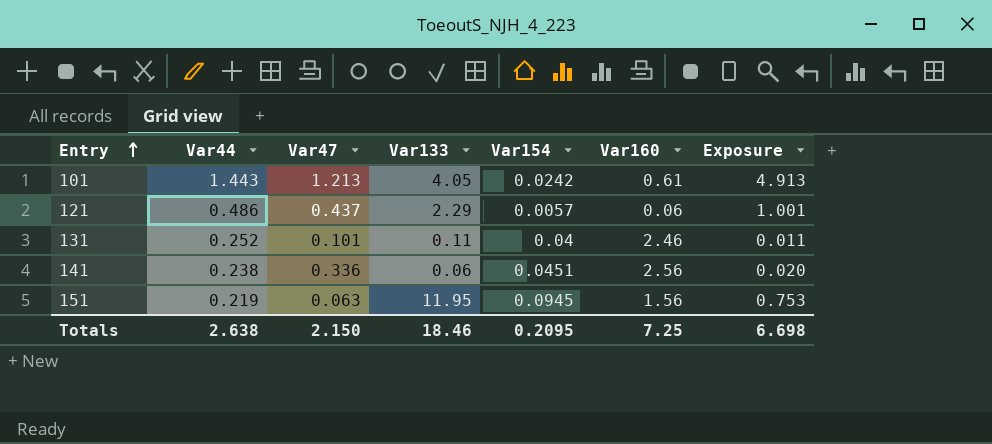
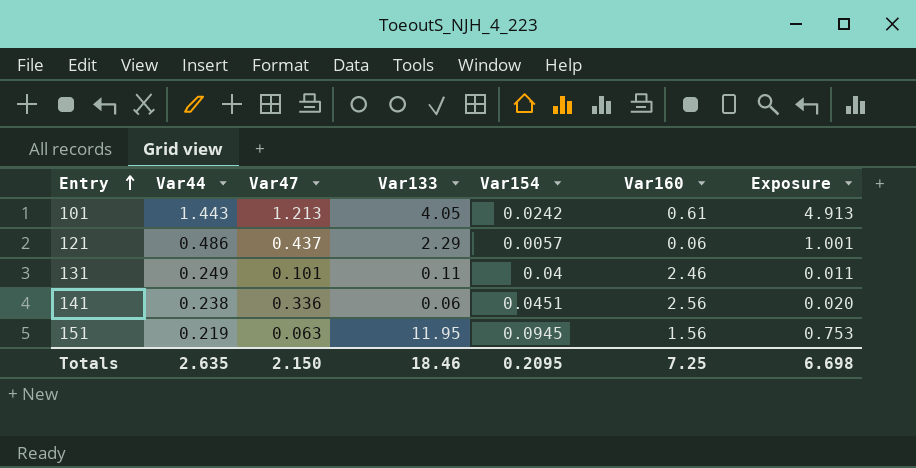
131 | Var44: 0.252 -> 0.249
Totals | Var44: 2.638 -> 2.635

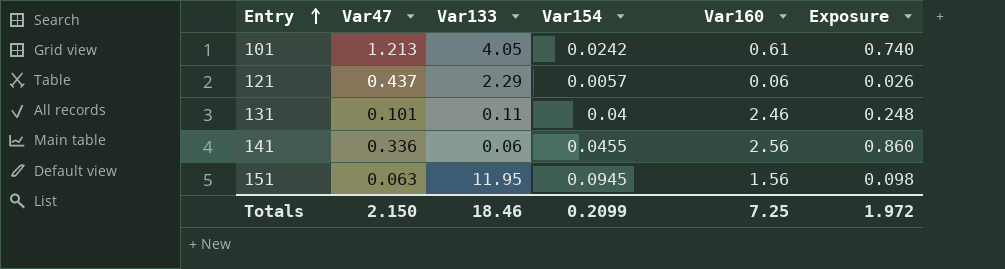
column Var44 | position: 2 -> none
column Exposure | formula: [Var47] * [Var133] -> [Var47] * [Var160]
141 | Var154: 0.0451 -> 0.0455
Totals | Var154: 0.2095 -> 0.2099
Totals | Exposure: 6.698 -> 1.972

